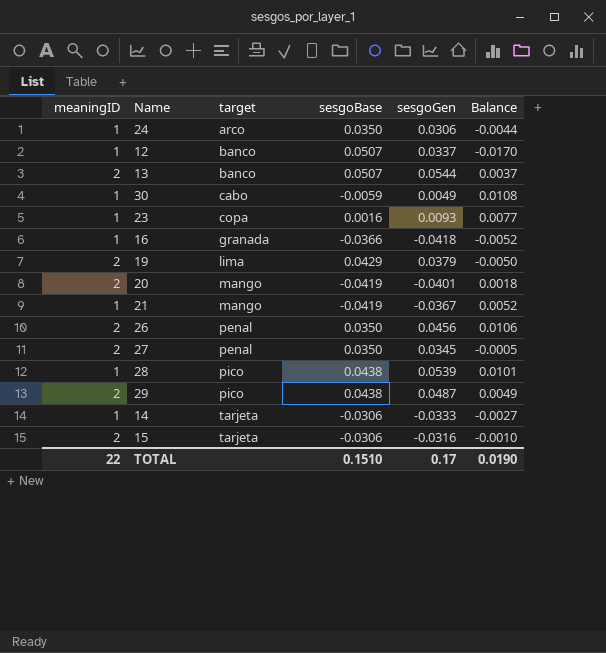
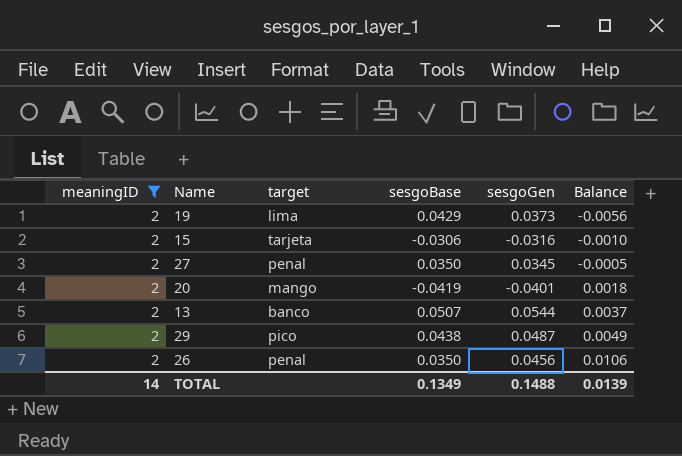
filter: none -> meaningID = 2
row order: target ascending -> Balance ascending
19 | sesgoGen: 0.0379 -> 0.0373
19 | Balance: -0.0050 -> -0.0056
TOTAL | meaningID: 22 -> 14
TOTAL | sesgoBase: 0.1510 -> 0.1349
TOTAL | sesgoGen: 0.17 -> 0.1488
TOTAL | Balance: 0.0190 -> 0.0139

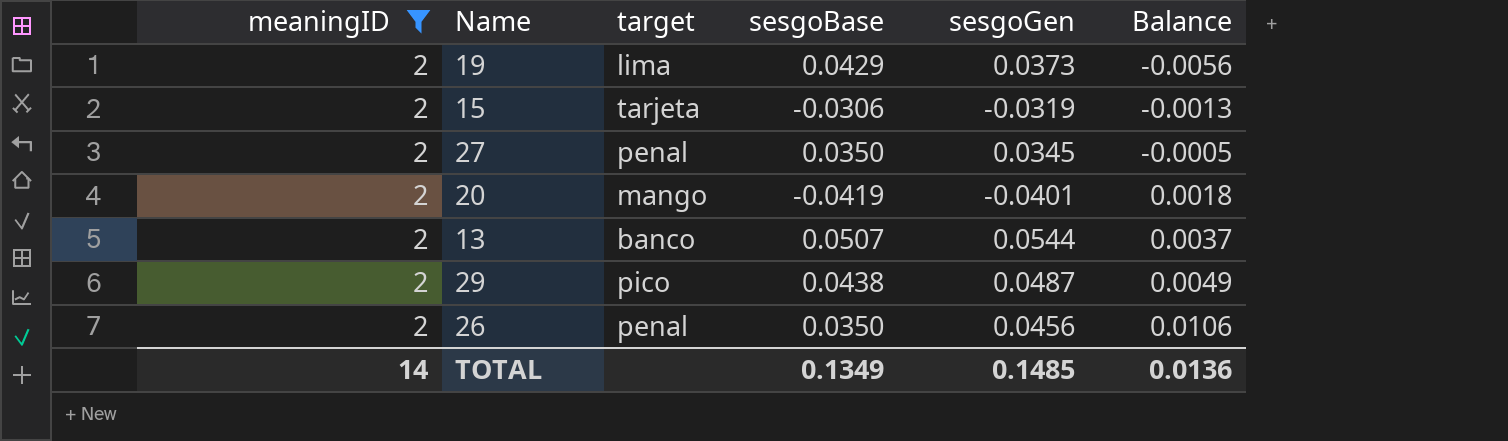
15 | sesgoGen: -0.0316 -> -0.0319
15 | Balance: -0.0010 -> -0.0013
TOTAL | sesgoGen: 0.1488 -> 0.1485
TOTAL | Balance: 0.0139 -> 0.0136

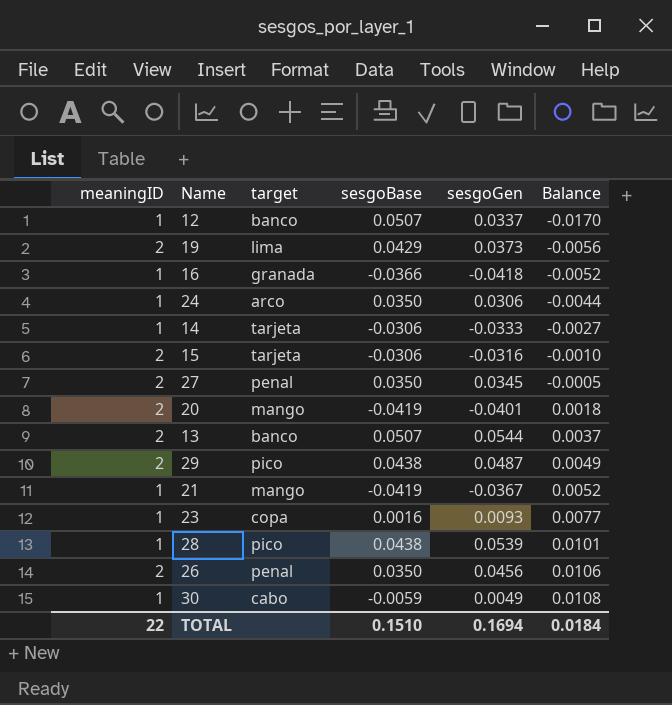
filter: meaningID = 2 -> none
15 | sesgoGen: -0.0319 -> -0.0316
15 | Balance: -0.0013 -> -0.0010
TOTAL | meaningID: 14 -> 22
TOTAL | sesgoBase: 0.1349 -> 0.1510
TOTAL | sesgoGen: 0.1485 -> 0.1694
TOTAL | Balance: 0.0136 -> 0.0184

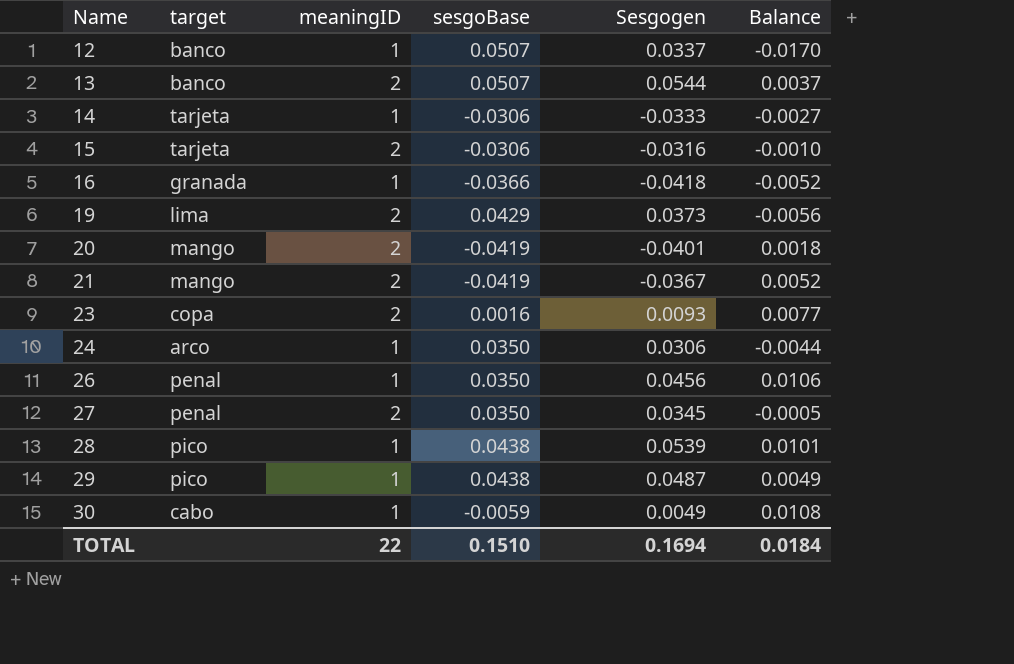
row order: Balance ascending -> Name ascending
column meaningID | position: 1 -> 3
column name: sesgoGen -> Sesgogen
21 | meaningID: 1 -> 2
23 | meaningID: 1 -> 2
26 | meaningID: 2 -> 1
29 | meaningID: 2 -> 1

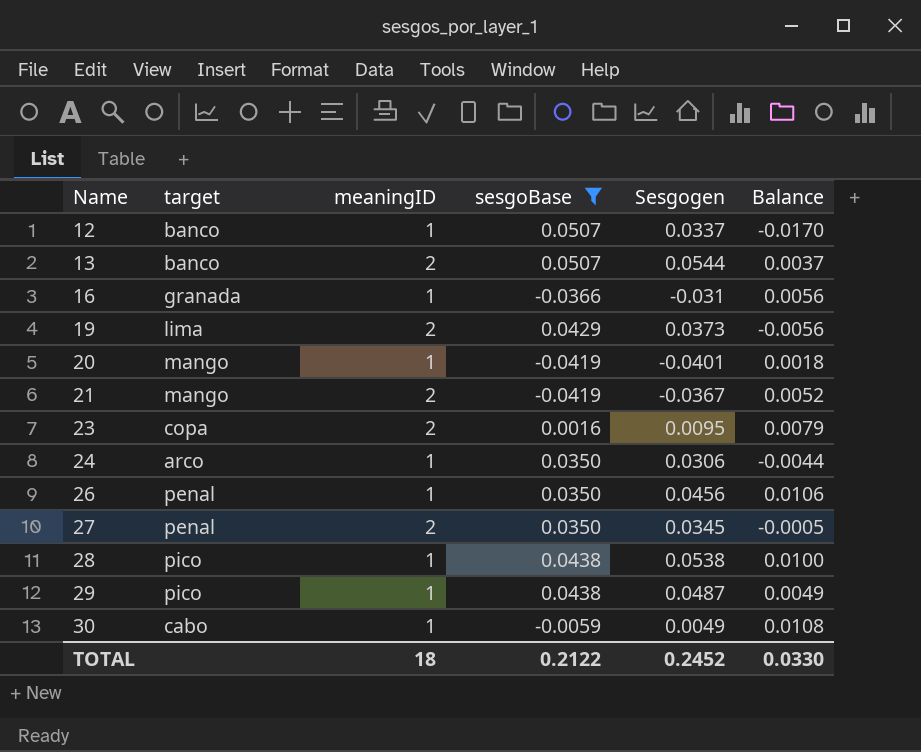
filter: none -> sesgoBase != -0.0306
16 | Sesgogen: -0.0418 -> -0.031
16 | Balance: -0.0052 -> 0.0056
20 | meaningID: 2 -> 1
23 | Sesgogen: 0.0093 -> 0.0095
23 | Balance: 0.0077 -> 0.0079
28 | Sesgogen: 0.0539 -> 0.0538
28 | Balance: 0.0101 -> 0.0100
TOTAL | meaningID: 22 -> 18
TOTAL | sesgoBase: 0.1510 -> 0.2122
TOTAL | Sesgogen: 0.1694 -> 0.2452
TOTAL | Balance: 0.0184 -> 0.0330

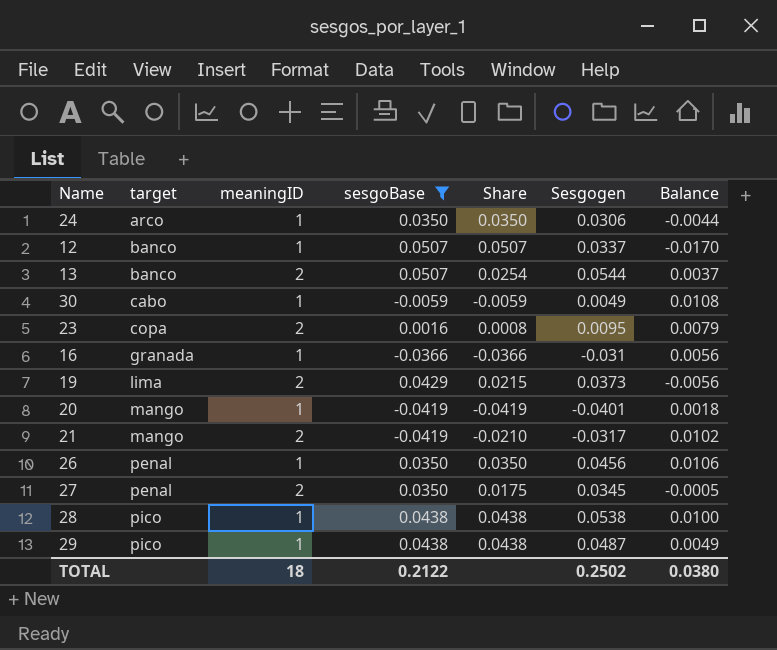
row order: Name ascending -> target ascending
column Share | formula: none -> [sesgoBase] / [meaningID]
21 | Sesgogen: -0.0367 -> -0.0317
21 | Balance: 0.0052 -> 0.0102
TOTAL | Sesgogen: 0.2452 -> 0.2502
TOTAL | Balance: 0.0330 -> 0.0380

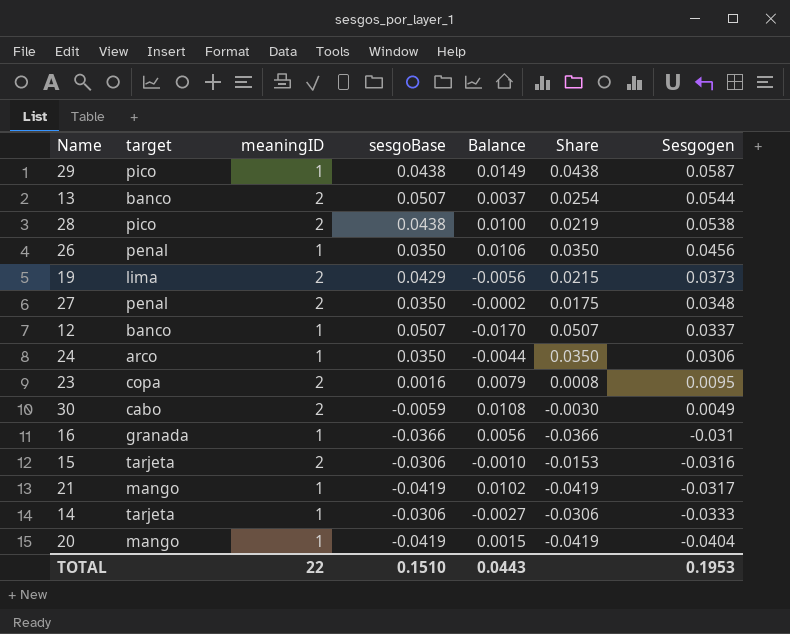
filter: sesgoBase != -0.0306 -> none
row order: target ascending -> Sesgogen descending
column Balance | position: 7 -> 5
29 | Balance: 0.0049 -> 0.0149
29 | Sesgogen: 0.0487 -> 0.0587
28 | meaningID: 1 -> 2
28 | Share: 0.0438 -> 0.0219
27 | Balance: -0.0005 -> -0.0002
27 | Sesgogen: 0.0345 -> 0.0348
30 | meaningID: 1 -> 2
30 | Share: -0.0059 -> -0.0030
21 | meaningID: 2 -> 1
21 | Share: -0.0210 -> -0.0419
20 | Balance: 0.0018 -> 0.0015
20 | Sesgogen: -0.0401 -> -0.0404
TOTAL | meaningID: 18 -> 22
TOTAL | sesgoBase: 0.2122 -> 0.1510
TOTAL | Balance: 0.0380 -> 0.0443
TOTAL | Sesgogen: 0.2502 -> 0.1953

